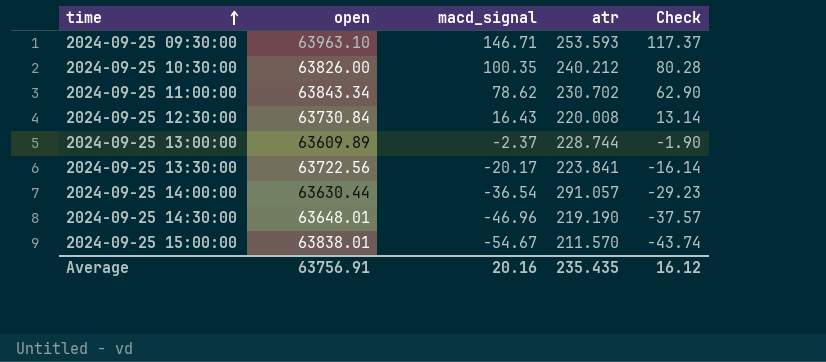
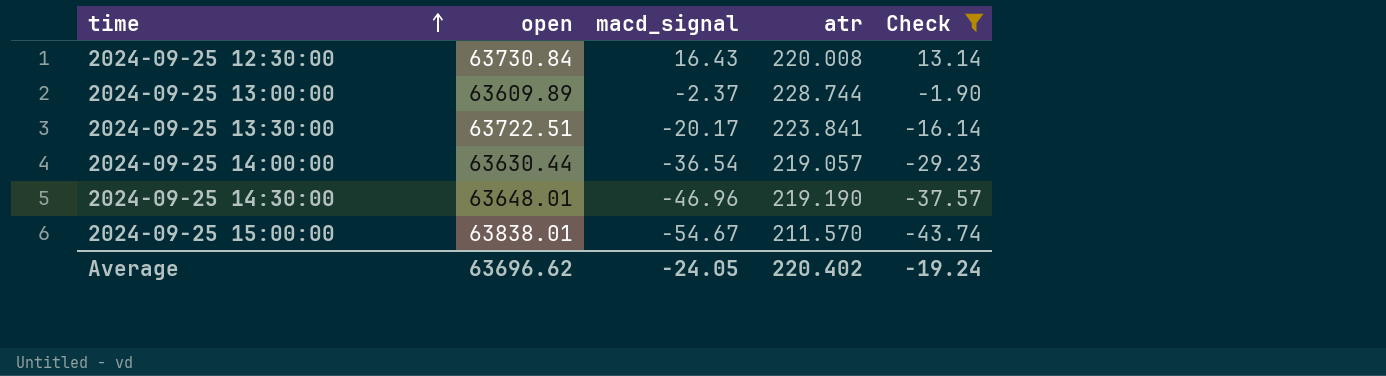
filter: none -> Check <= 13.14
2024-09-25 13:30:00 | open: 63722.56 -> 63722.51
2024-09-25 14:00:00 | atr: 291.057 -> 219.057
Average | open: 63756.91 -> 63696.62
Average | macd_signal: 20.16 -> -24.05
Average | atr: 235.435 -> 220.402
Average | Check: 16.12 -> -19.24

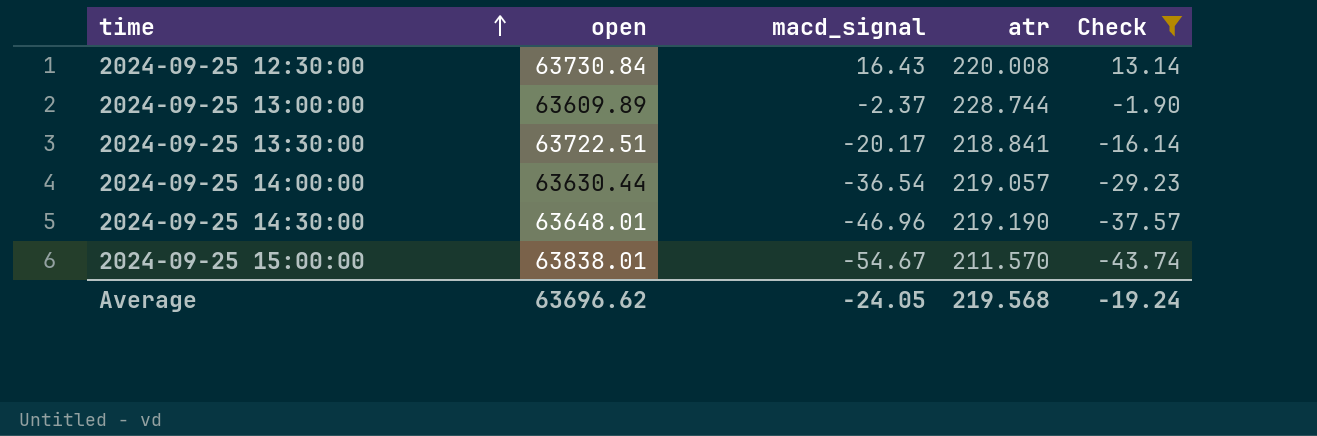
2024-09-25 13:30:00 | atr: 223.841 -> 218.841
Average | atr: 220.402 -> 219.568

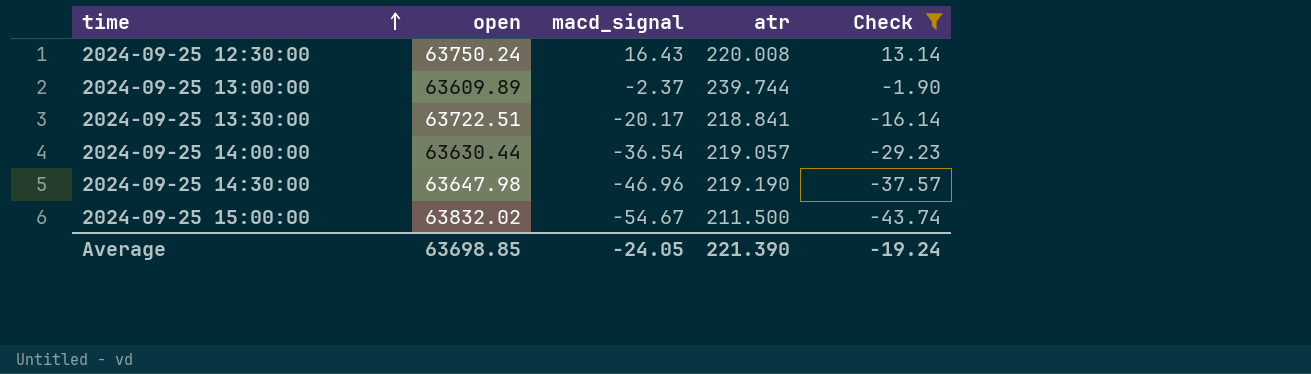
2024-09-25 12:30:00 | open: 63730.84 -> 63750.24
2024-09-25 13:00:00 | atr: 228.744 -> 239.744
2024-09-25 14:30:00 | open: 63648.01 -> 63647.98
2024-09-25 15:00:00 | open: 63838.01 -> 63832.02
2024-09-25 15:00:00 | atr: 211.570 -> 211.500
Average | open: 63696.62 -> 63698.85
Average | atr: 219.568 -> 221.390

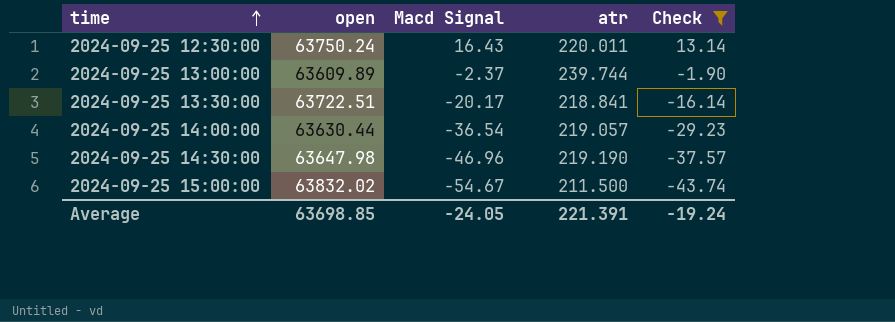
column name: macd_signal -> Macd Signal
2024-09-25 12:30:00 | atr: 220.008 -> 220.011
Average | atr: 221.390 -> 221.391

